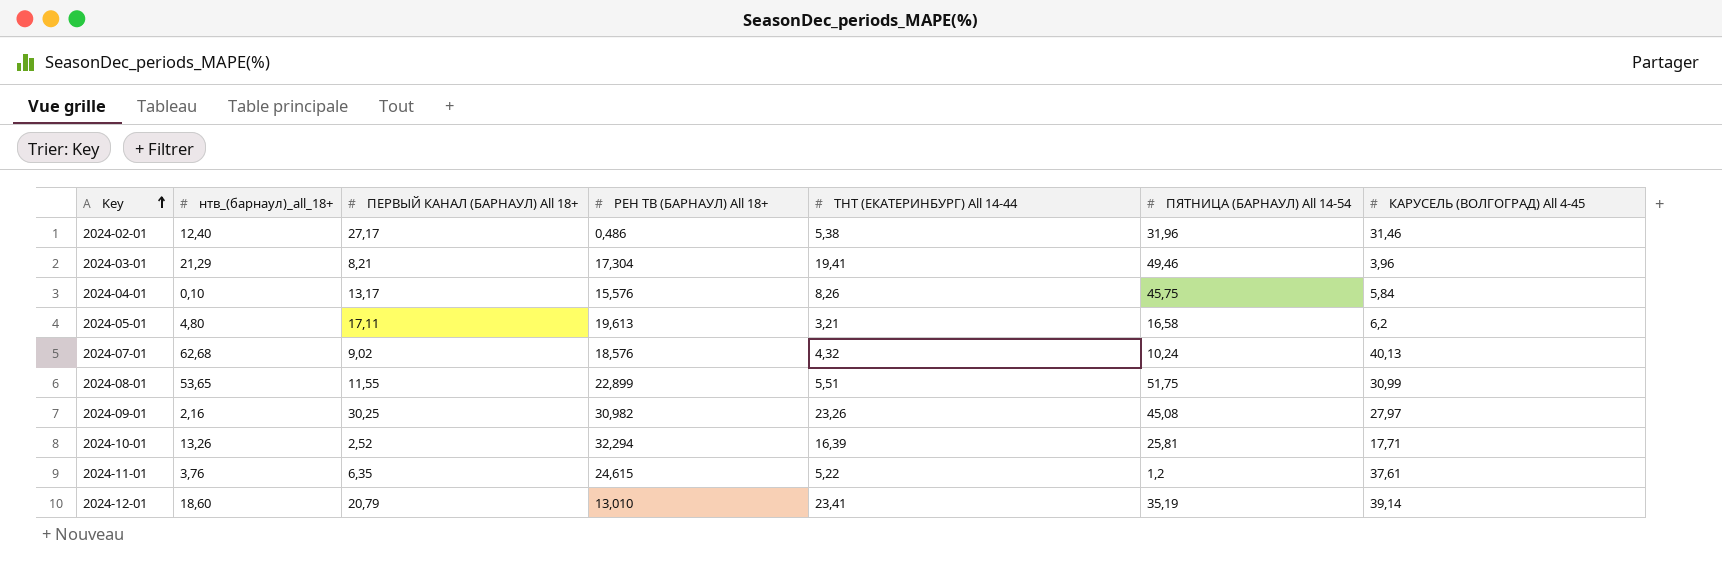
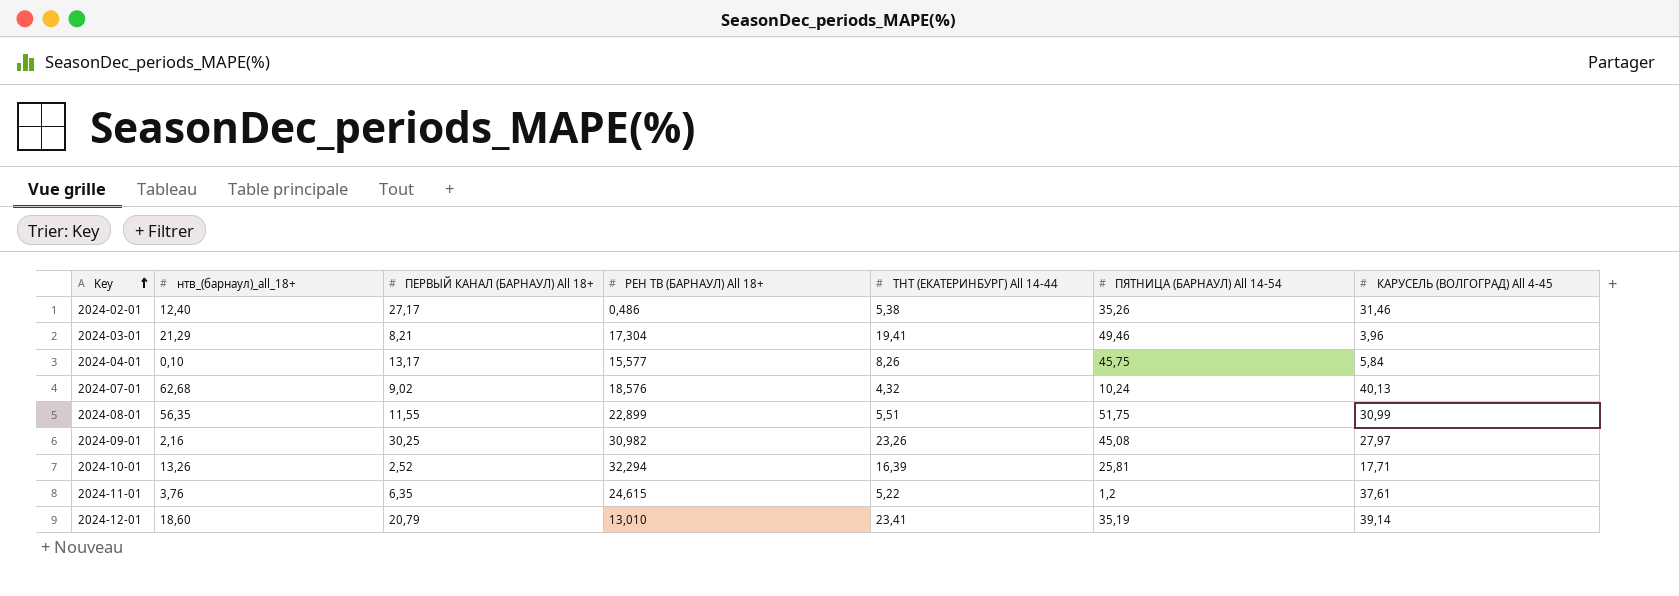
row 2024-05-01: 4,80 | 17,11 | 19,613 | 3,21 | 16,58 | 6,2 -> none
2024-02-01 | ПЯТНИЦА (БАРНАУЛ) All 14-54: 31,96 -> 35,26
2024-04-01 | РЕН ТВ (БАРНАУЛ) All 18+: 15,576 -> 15,577
2024-08-01 | нтв_(барнаул)_all_18+: 53,65 -> 56,35

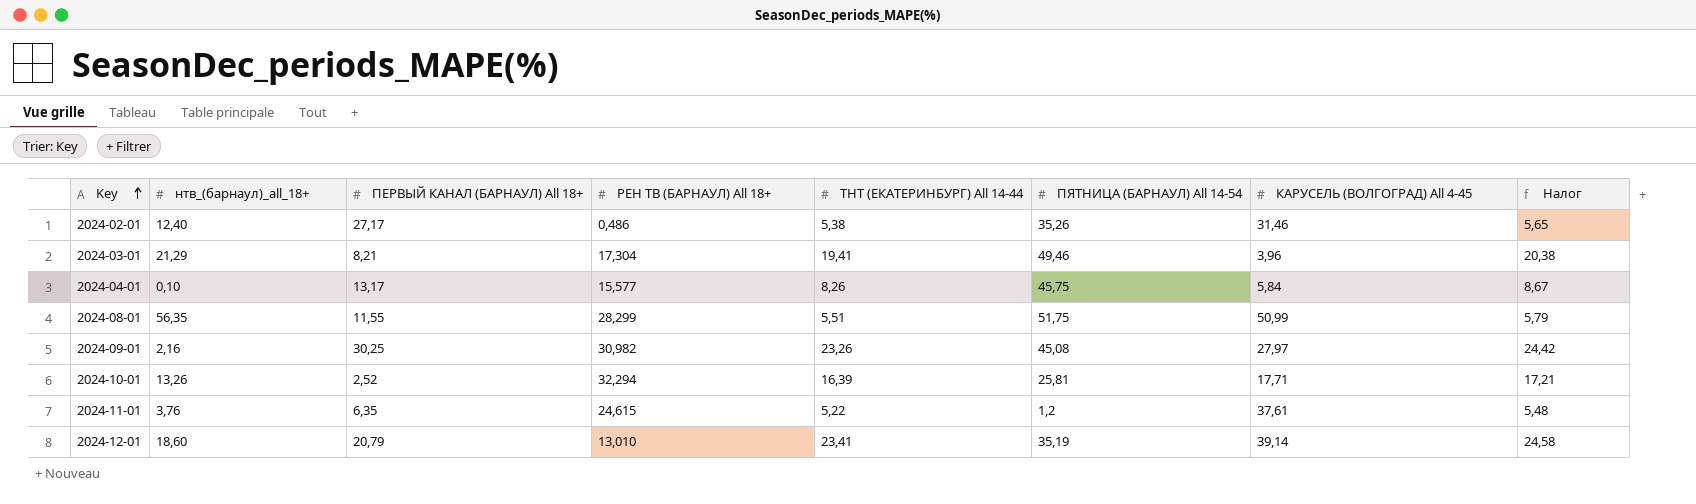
column Налог | formula: none -> [ТНТ (ЕКАТЕРИНБУРГ) All 14-44] * 1,05
row 2024-07-01: 62,68 | 9,02 | 18,576 | 4,32 | 10,24 | 40,13 -> none
2024-08-01 | РЕН ТВ (БАРНАУЛ) All 18+: 22,899 -> 28,299
2024-08-01 | КАРУСЕЛЬ (ВОЛГОГРАД) All 4-45: 30,99 -> 50,99

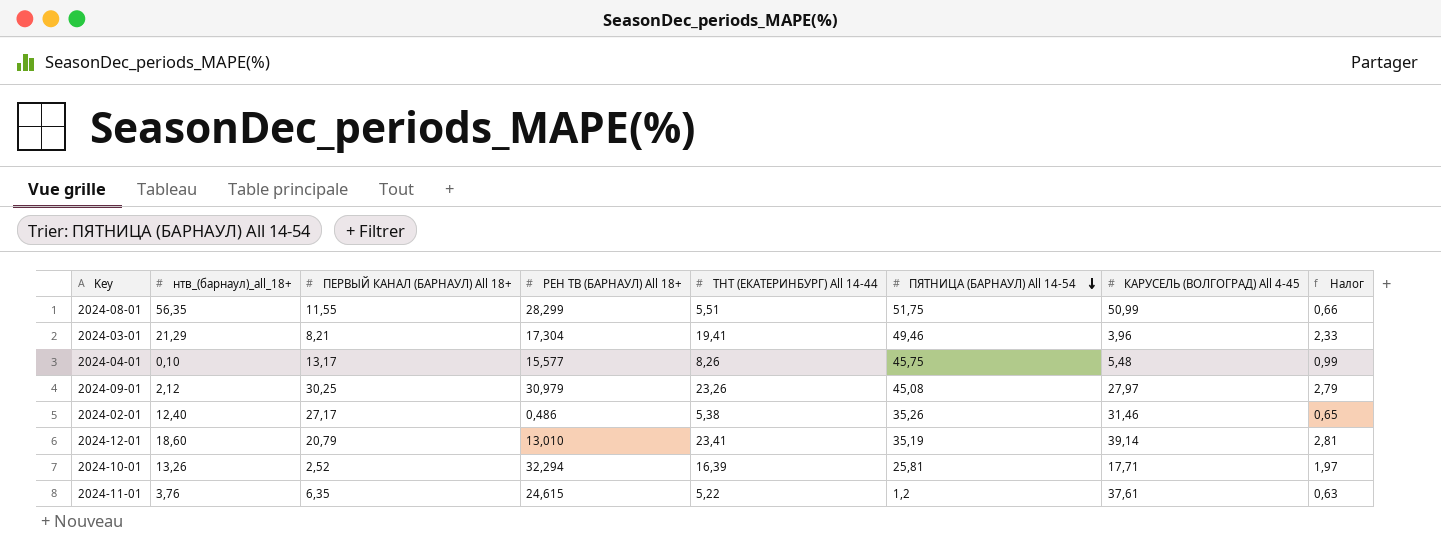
row order: Key ascending -> ПЯТНИЦА (БАРНАУЛ) All 14-54 descending
column Налог | formula: [ТНТ (ЕКАТЕРИНБУРГ) All 14-44] * 1,05 -> [ТНТ (ЕКАТЕРИНБУРГ) All 14-44] * 0,12
2024-04-01 | КАРУСЕЛЬ (ВОЛГОГРАД) All 4-45: 5,84 -> 5,48
2024-09-01 | нтв_(барнаул)_all_18+: 2,16 -> 2,12
2024-09-01 | РЕН ТВ (БАРНАУЛ) All 18+: 30,982 -> 30,979

